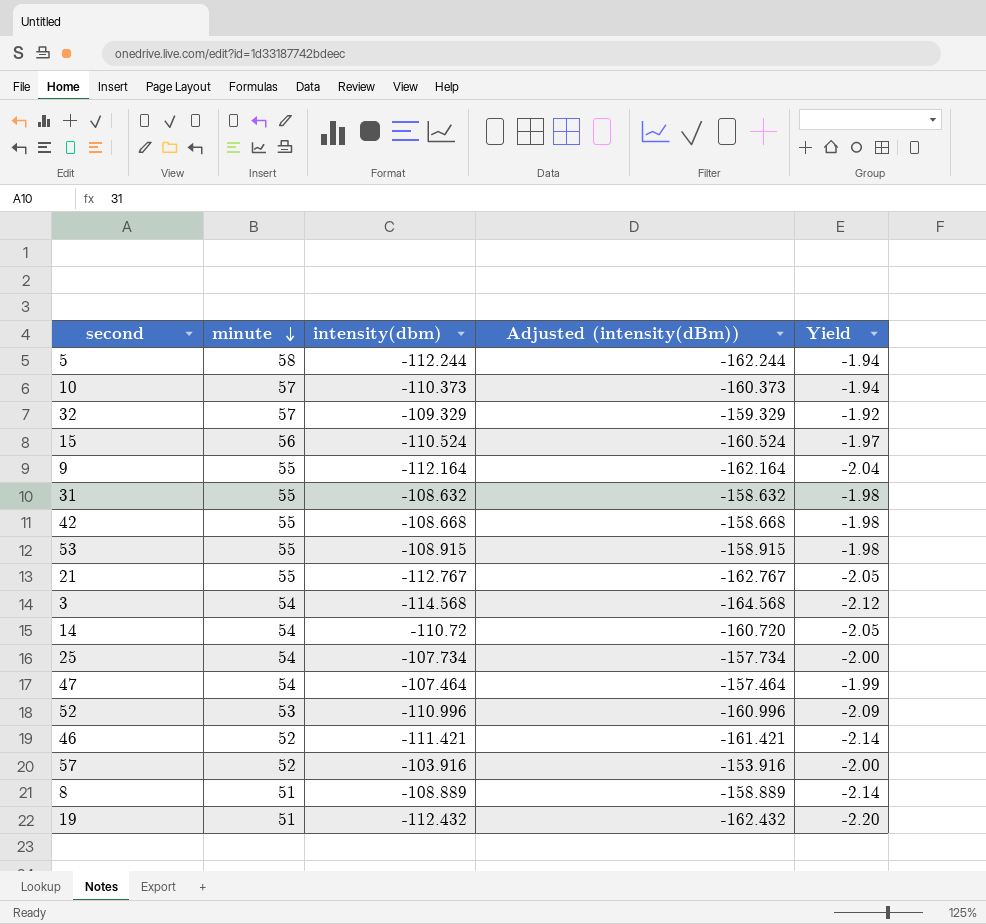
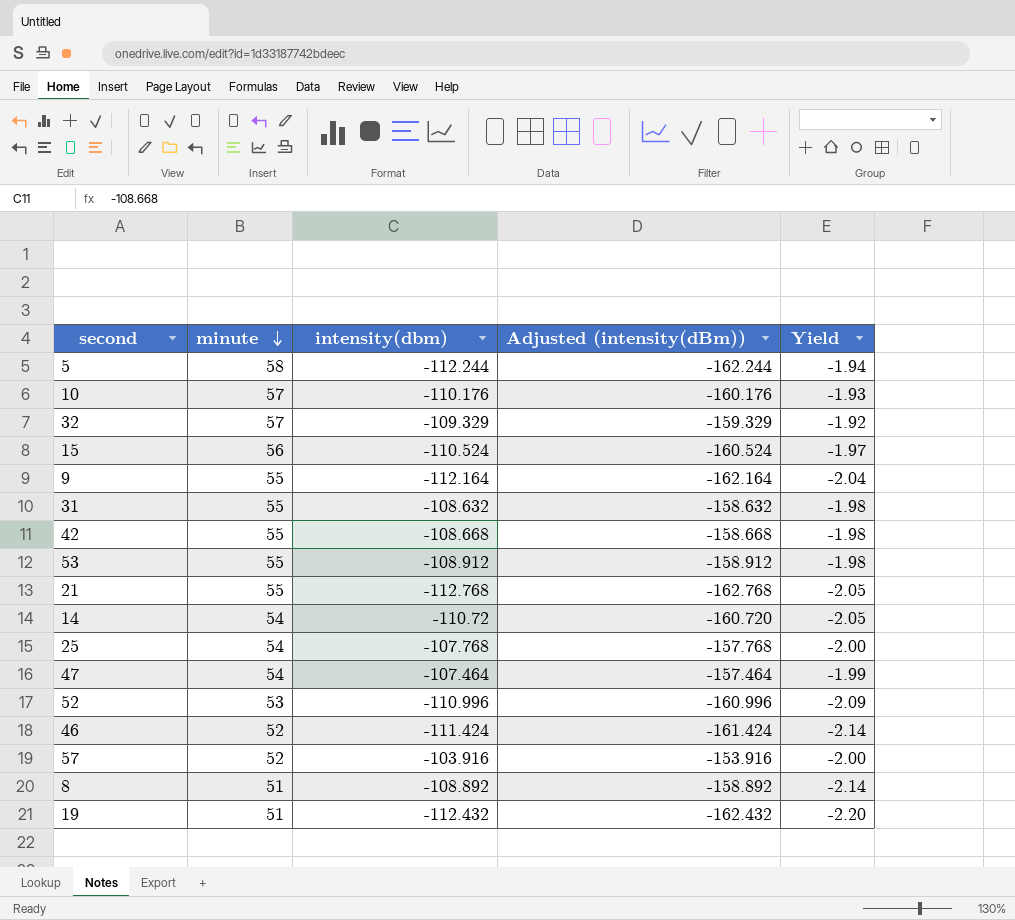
row 3: 54 | -114.568 | -164.568 | -2.12 -> none
10 | intensity(dbm): -110.373 -> -110.176
10 | Adjusted (intensity(dBm)): -160.373 -> -160.176
10 | Yield: -1.94 -> -1.93
53 | intensity(dbm): -108.915 -> -108.912
53 | Adjusted (intensity(dBm)): -158.915 -> -158.912
21 | intensity(dbm): -112.767 -> -112.768
21 | Adjusted (intensity(dBm)): -162.767 -> -162.768
25 | intensity(dbm): -107.734 -> -107.768
25 | Adjusted (intensity(dBm)): -157.734 -> -157.768
46 | intensity(dbm): -111.421 -> -111.424
46 | Adjusted (intensity(dBm)): -161.421 -> -161.424
8 | intensity(dbm): -108.889 -> -108.892
8 | Adjusted (intensity(dBm)): -158.889 -> -158.892

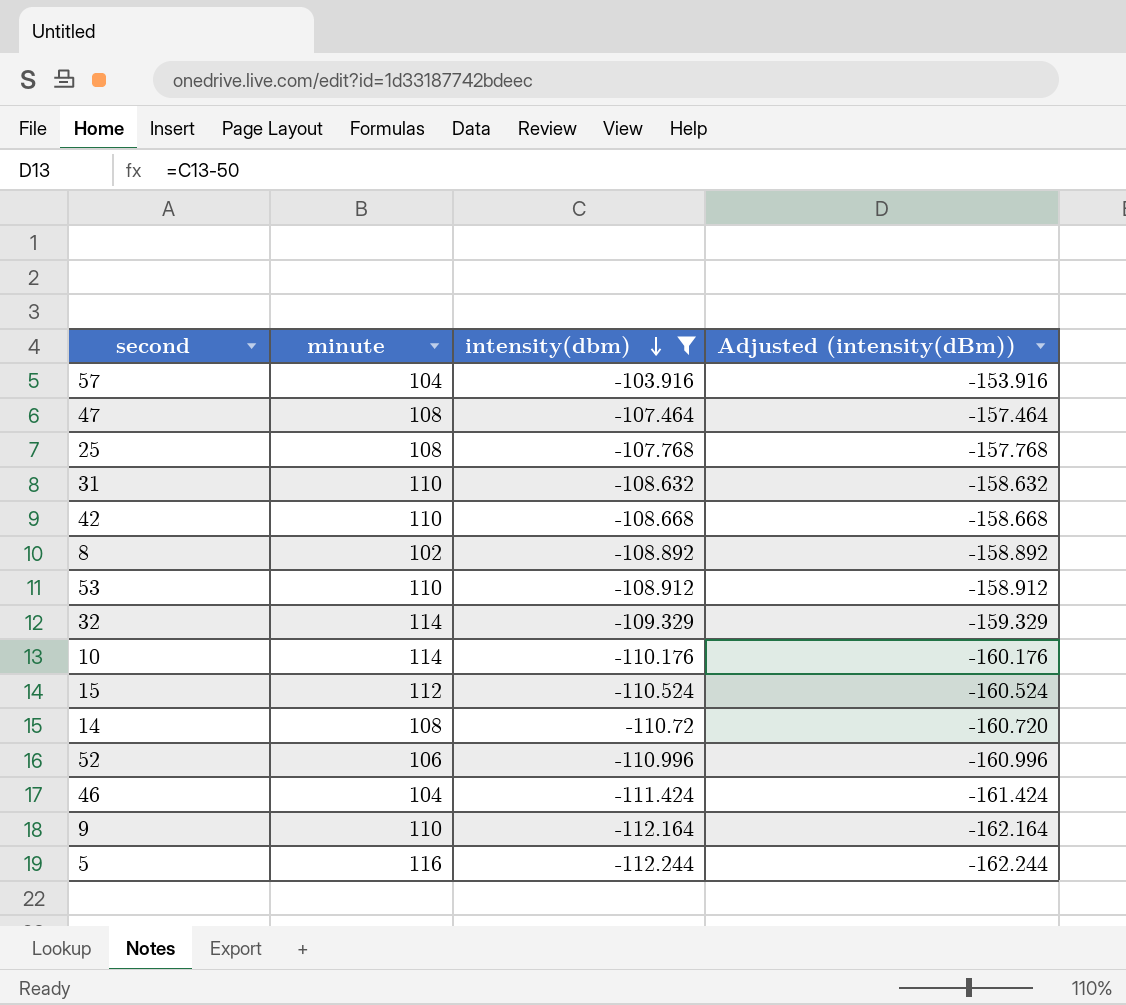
filter: none -> intensity(dbm) >= -112.244
row order: minute descending -> intensity(dbm) descending
column Yield | formula: [intensity(dbm)] / [minute] -> none
57 | minute: 52 -> 104
47 | minute: 54 -> 108
25 | minute: 54 -> 108
31 | minute: 55 -> 110
42 | minute: 55 -> 110
8 | minute: 51 -> 102
53 | minute: 55 -> 110
32 | minute: 57 -> 114
10 | minute: 57 -> 114
15 | minute: 56 -> 112
14 | minute: 54 -> 108
52 | minute: 53 -> 106
46 | minute: 52 -> 104
9 | minute: 55 -> 110
5 | minute: 58 -> 116

